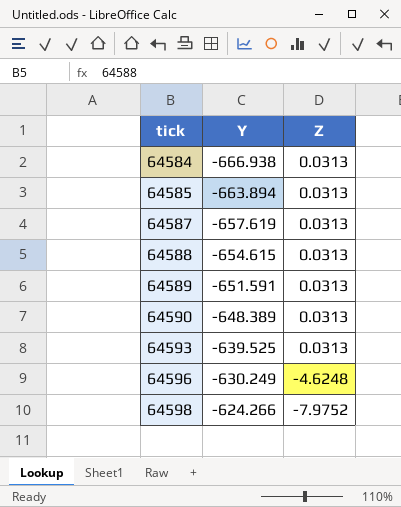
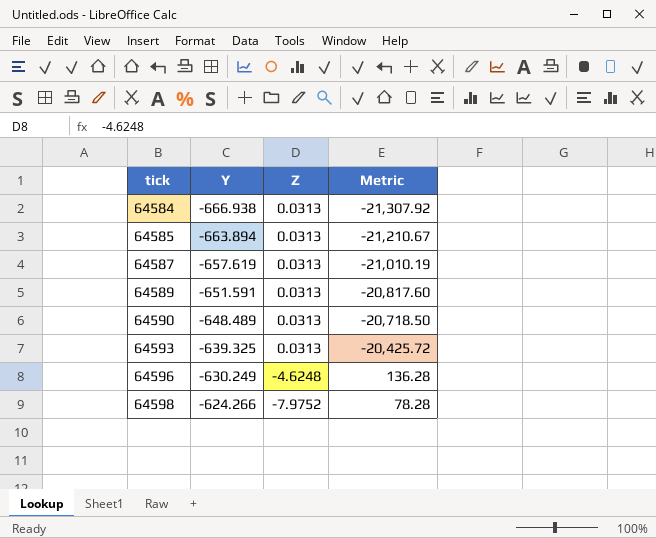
column Metric | formula: none -> [Y] / [Z]
row 64588: -654.615 | 0.0313 -> none
64590 | Y: -648.389 -> -648.489
64593 | Y: -639.525 -> -639.325

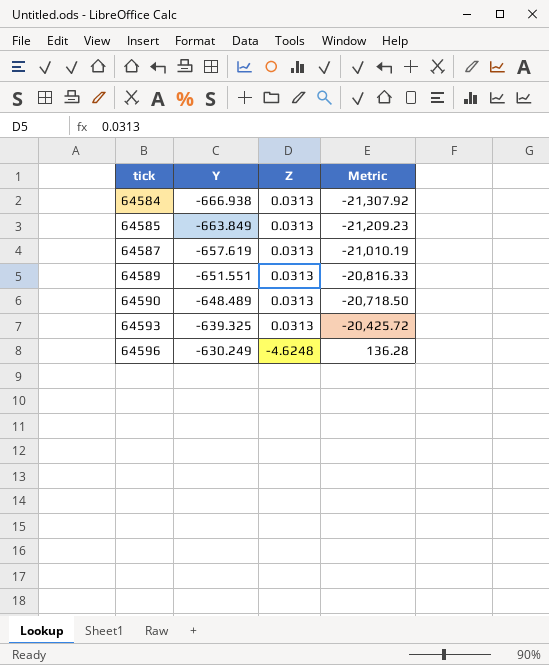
row 64598: -624.266 | -7.9752 | 78.28 -> none
64585 | Y: -663.894 -> -663.849
64585 | Metric: -21,210.67 -> -21,209.23
64589 | Y: -651.591 -> -651.551
64589 | Metric: -20,817.60 -> -20,816.33

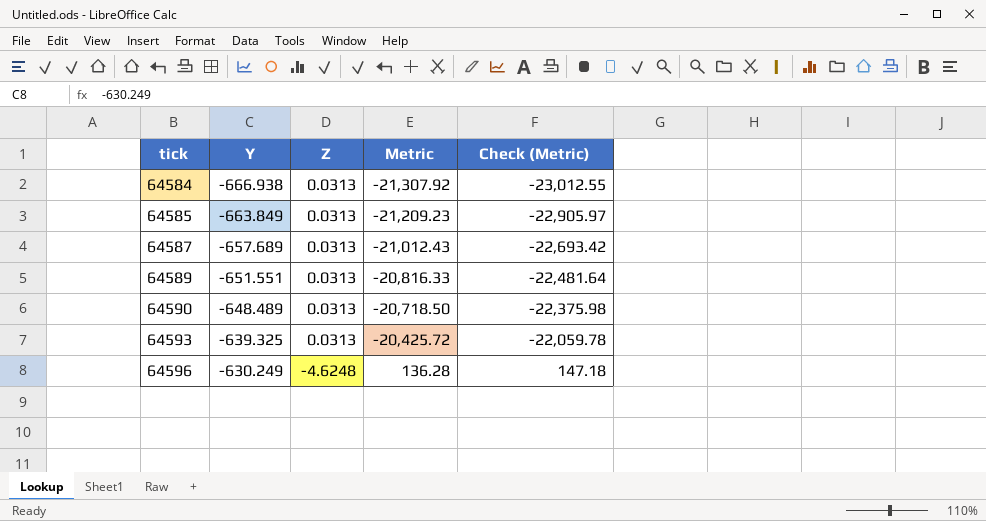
column Check (Metric) | formula: none -> [Metric] * 1.08
64587 | Y: -657.619 -> -657.689
64587 | Metric: -21,010.19 -> -21,012.43

